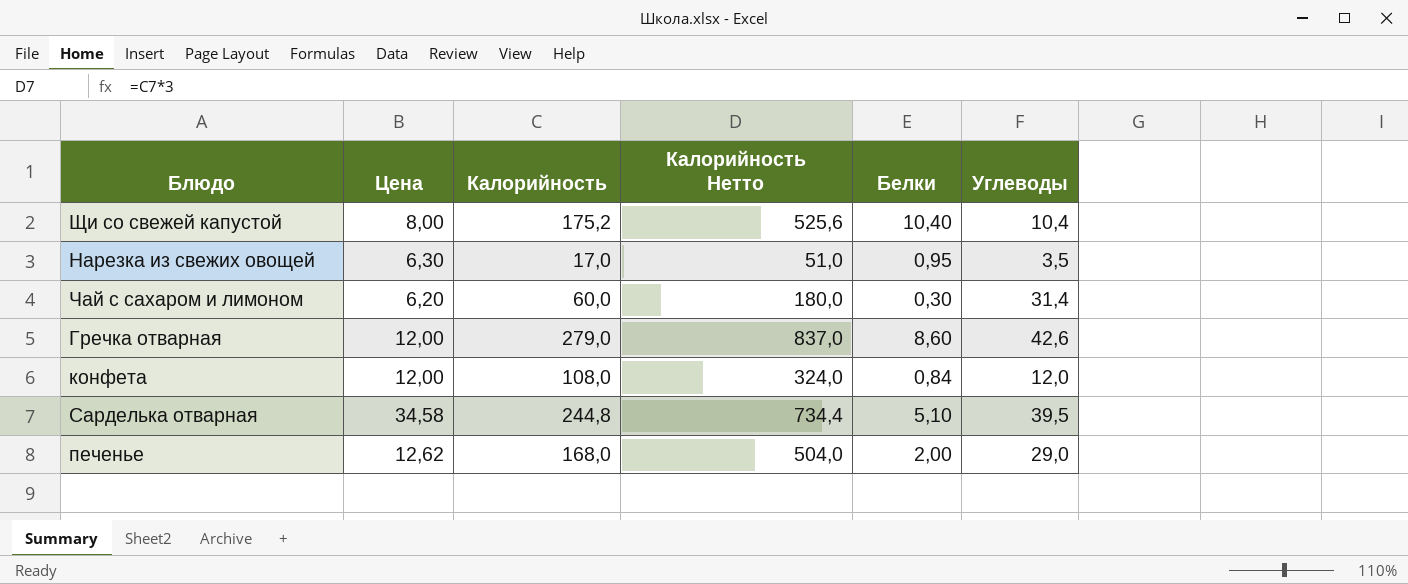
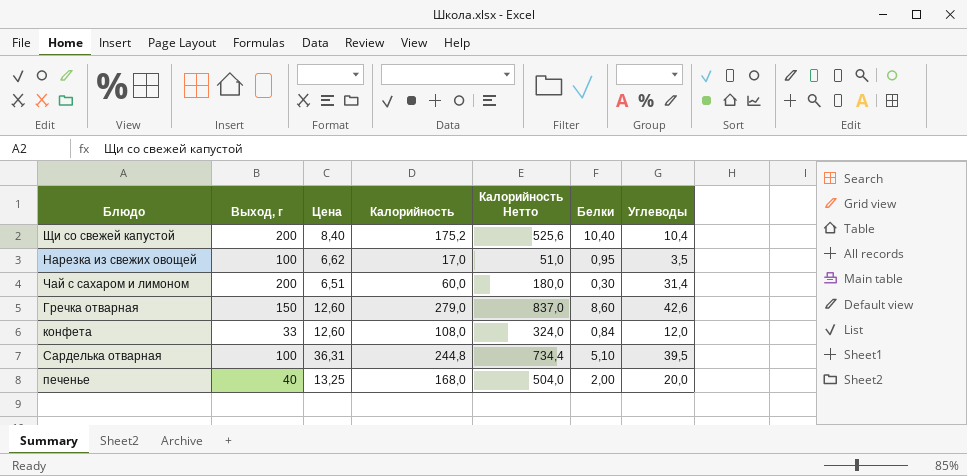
column Выход, г | position: none -> 2
Щи со свежей капустой | Цена: 8,00 -> 8,40
Нарезка из свежих овощей | Цена: 6,30 -> 6,62
Чай с сахаром и лимоном | Цена: 6,20 -> 6,51
Гречка отварная | Цена: 12,00 -> 12,60
конфета | Цена: 12,00 -> 12,60
Сарделька отварная | Цена: 34,58 -> 36,31
печенье | Цена: 12,62 -> 13,25
печенье | Углеводы: 29,0 -> 20,0

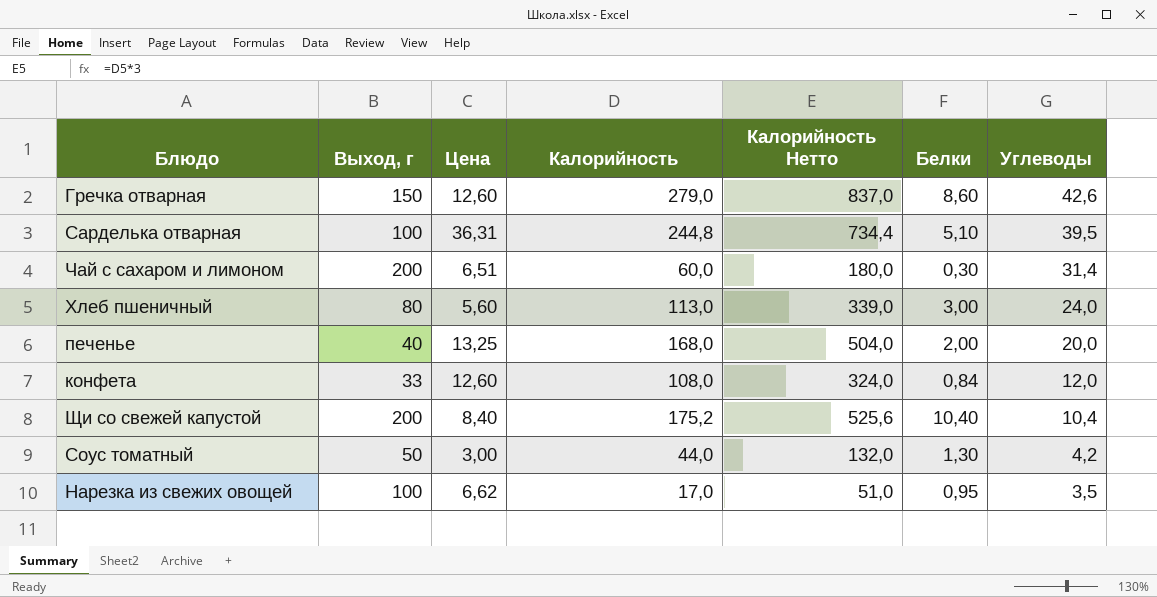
row order: none -> Углеводы descending
row Хлеб пшеничный: none -> 80 | 5,60 | 113,0 | 339,0 | 3,00 | 24,0
row Соус томатный: none -> 50 | 3,00 | 44,0 | 132,0 | 1,30 | 4,2

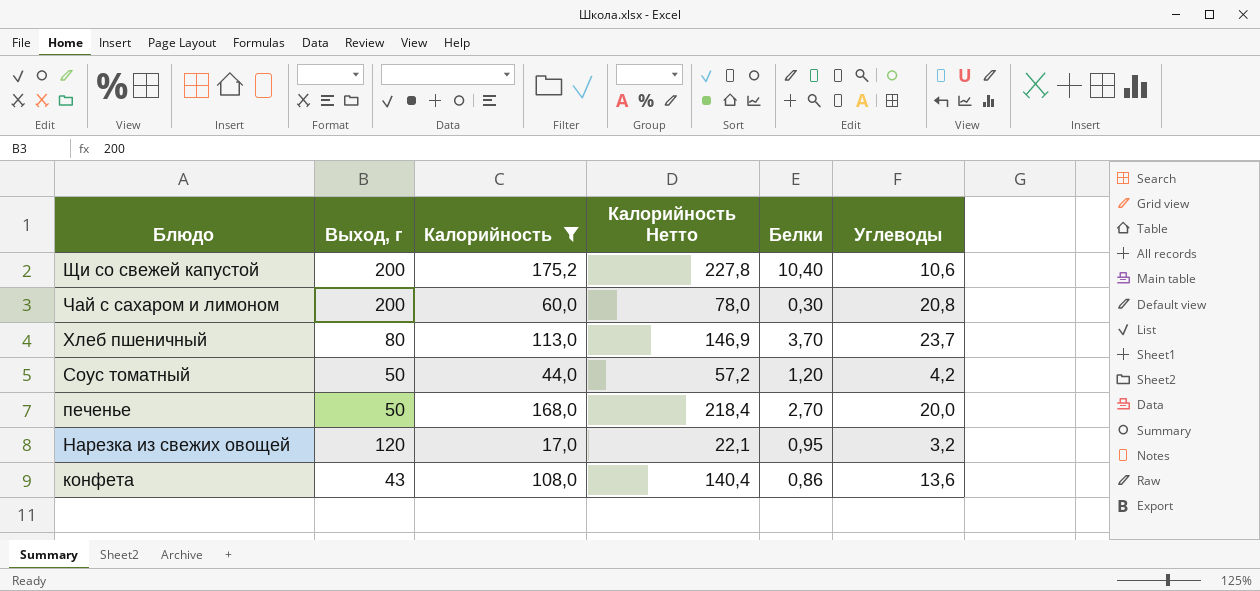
filter: none -> Калорийность <= 175,2
row order: Углеводы descending -> Блюдо descending
column Цена | position: 3 -> none
column Калорийность Нетто | formula: [Калорийность] * 3 -> [Калорийность] * 1,3
Щи со свежей капустой | Углеводы: 10,4 -> 10,6
Чай с сахаром и лимоном | Углеводы: 31,4 -> 20,8
Хлеб пшеничный | Белки: 3,00 -> 3,70
Хлеб пшеничный | Углеводы: 24,0 -> 23,7
Соус томатный | Белки: 1,30 -> 1,20
печенье | Выход, г: 40 -> 50
печенье | Белки: 2,00 -> 2,70
Нарезка из свежих овощей | Выход, г: 100 -> 120
Нарезка из свежих овощей | Углеводы: 3,5 -> 3,2
конфета | Выход, г: 33 -> 43
конфета | Белки: 0,84 -> 0,86
конфета | Углеводы: 12,0 -> 13,6

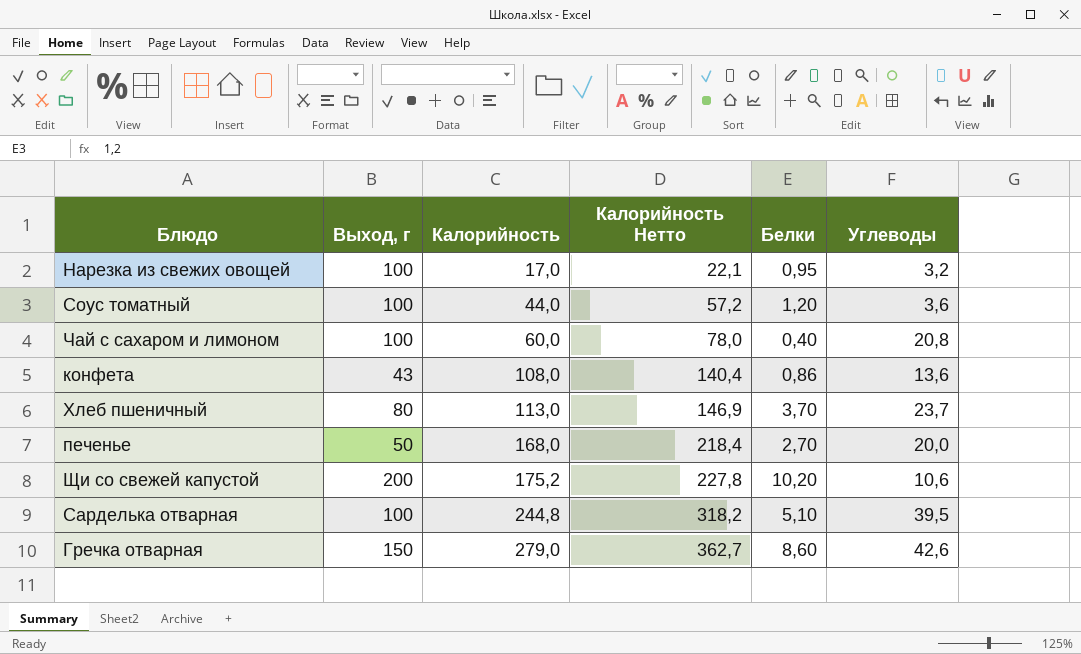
filter: Калорийность <= 175,2 -> none
row order: Блюдо descending -> Калорийность ascending
Нарезка из свежих овощей | Выход, г: 120 -> 100
Соус томатный | Выход, г: 50 -> 100
Соус томатный | Углеводы: 4,2 -> 3,6
Чай с сахаром и лимоном | Выход, г: 200 -> 100
Чай с сахаром и лимоном | Белки: 0,30 -> 0,40
Щи со свежей капустой | Белки: 10,40 -> 10,20

